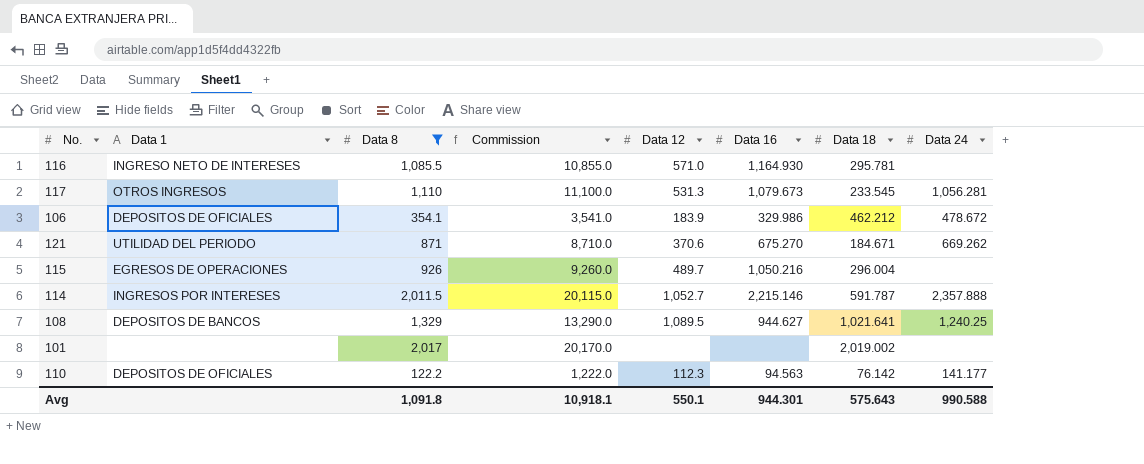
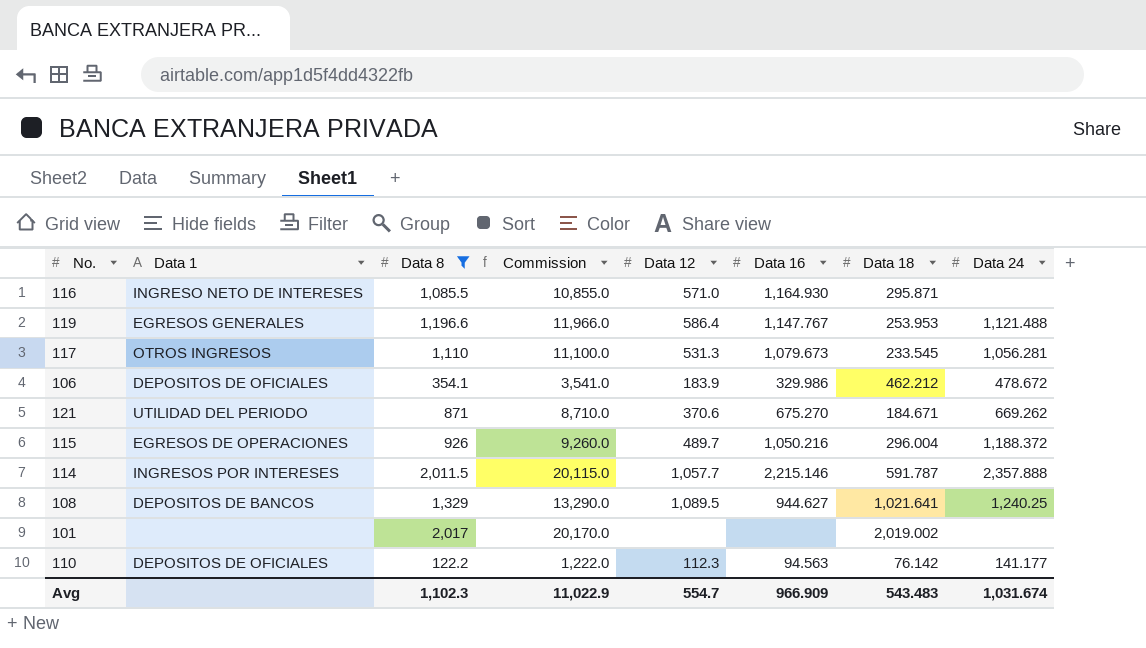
116 | Data 18: 295.781 -> 295.871
row 119: none -> EGRESOS GENERALES | 1,196.6 | 11,966.0 | 586.4 | 1,147.767 | 253.953 | 1,121.488
115 | Data 24: none -> 1,188.372
114 | Data 12: 1,052.7 -> 1,057.7
Avg | Data 8: 1,091.8 -> 1,102.3
Avg | Commission: 10,918.1 -> 11,022.9
Avg | Data 12: 550.1 -> 554.7
Avg | Data 16: 944.301 -> 966.909
Avg | Data 18: 575.643 -> 543.483
Avg | Data 24: 990.588 -> 1,031.674

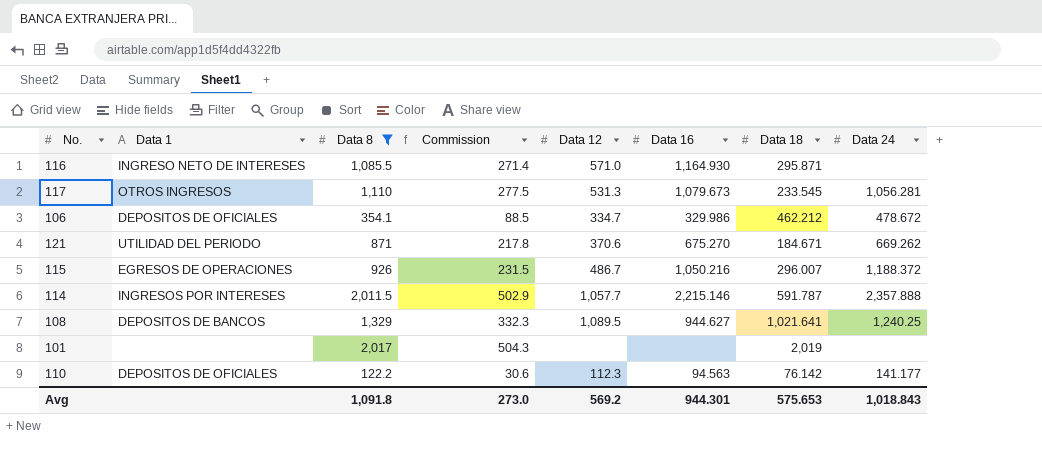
column Commission | formula: [Data 8] * 10 -> [Data 8] * 0.25
row 119: EGRESOS GENERALES | 1,196.6 | 11,966.0 | 586.4 | 1,147.767 | 253.953 | 1,121.488 -> none
106 | Data 12: 183.9 -> 334.7
115 | Data 12: 489.7 -> 486.7
115 | Data 18: 296.004 -> 296.007
101 | Data 18: 2,019.002 -> 2,019
Avg | Data 8: 1,102.3 -> 1,091.8
Avg | Commission: 11,022.9 -> 273.0
Avg | Data 12: 554.7 -> 569.2
Avg | Data 16: 966.909 -> 944.301
Avg | Data 18: 543.483 -> 575.653
Avg | Data 24: 1,031.674 -> 1,018.843

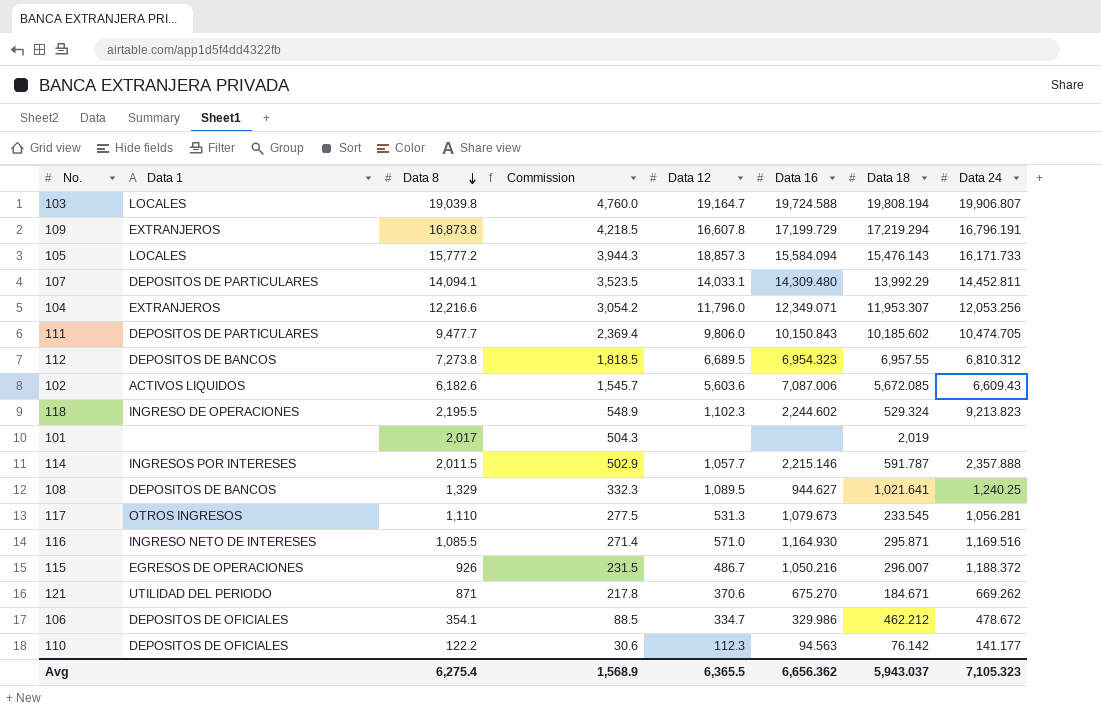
filter: Data 8 <= 2,017 -> none
row order: none -> Data 8 descending
116 | Data 24: none -> 1,169.516
Avg | Data 8: 1,091.8 -> 6,275.4
Avg | Commission: 273.0 -> 1,568.9
Avg | Data 12: 569.2 -> 6,365.5
Avg | Data 16: 944.301 -> 6,656.362
Avg | Data 18: 575.653 -> 5,943.037
Avg | Data 24: 1,018.843 -> 7,105.323

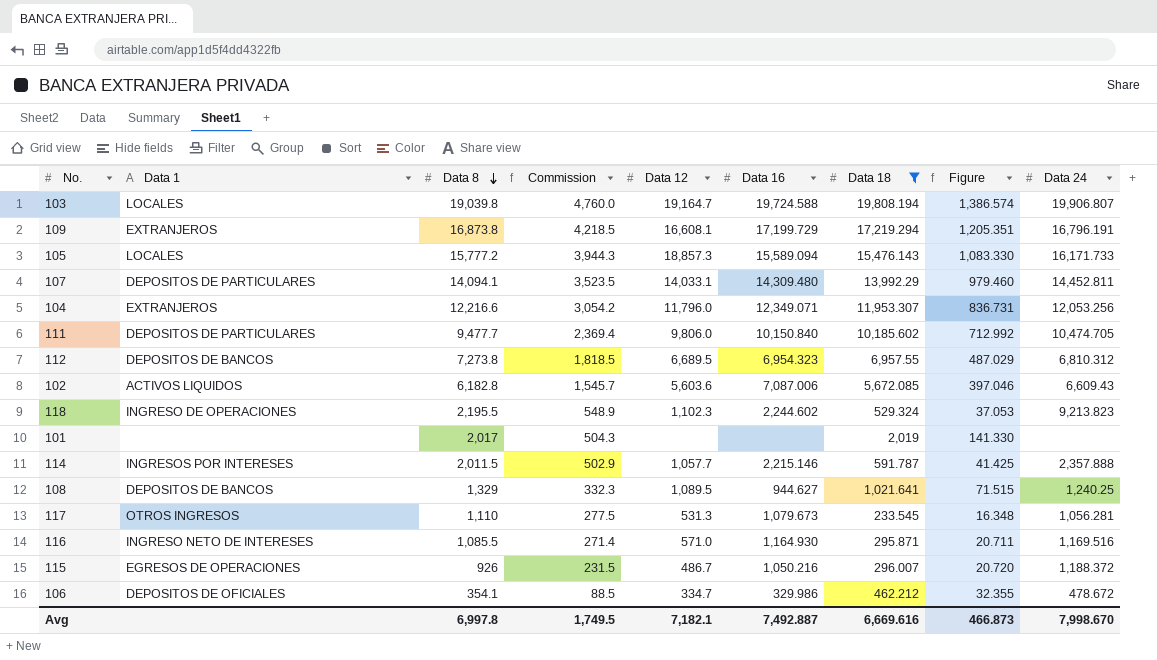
filter: none -> Data 18 >= 233.545
column Figure | formula: none -> [Data 18] * 0.07
109 | Data 12: 16,607.8 -> 16,608.1
105 | Data 16: 15,584.094 -> 15,589.094
111 | Data 16: 10,150.843 -> 10,150.840
102 | Data 8: 6,182.6 -> 6,182.8
Avg | Data 8: 6,275.4 -> 6,997.8
Avg | Commission: 1,568.9 -> 1,749.5
Avg | Data 12: 6,365.5 -> 7,182.1
Avg | Data 16: 6,656.362 -> 7,492.887
Avg | Data 18: 5,943.037 -> 6,669.616
Avg | Data 24: 7,105.323 -> 7,998.670

